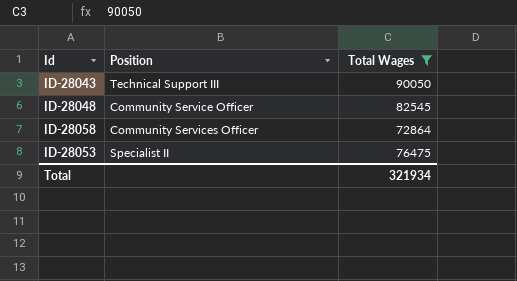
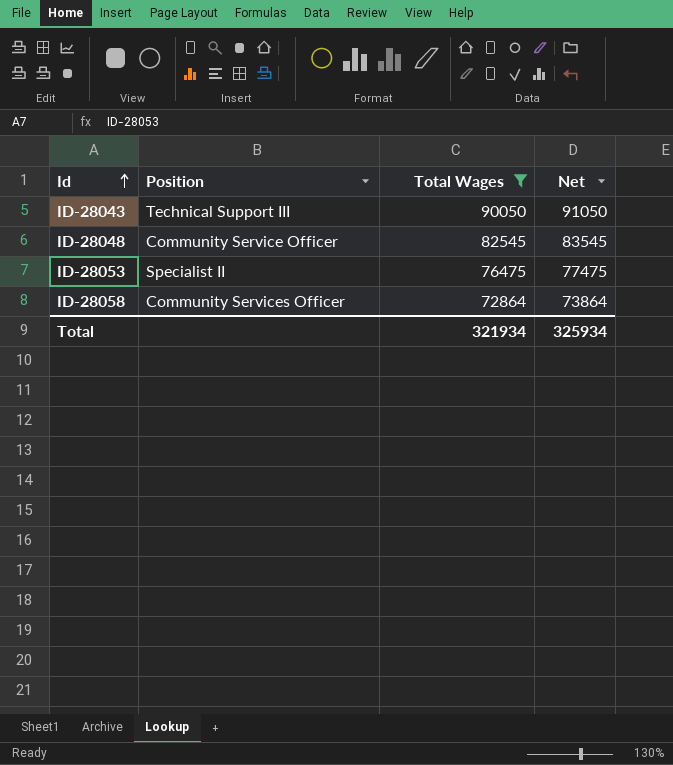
row order: none -> Id ascending
column Net | formula: none -> [Total Wages] + 1000

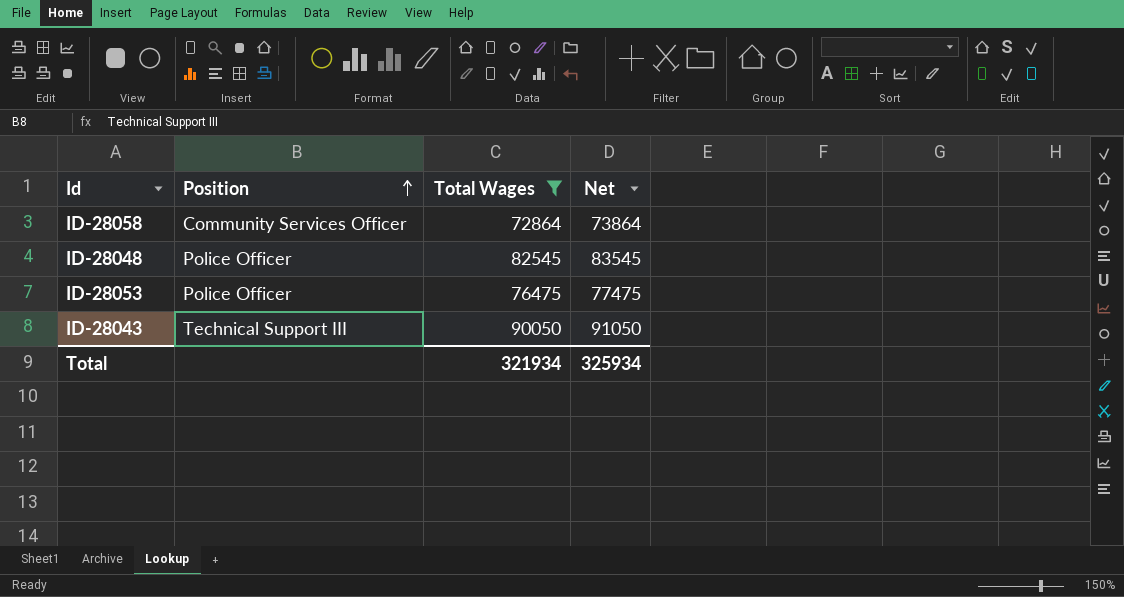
row order: Id ascending -> Position ascending
ID-28048 | Position: Community Service Officer -> Police Officer
ID-28053 | Position: Specialist II -> Police Officer

